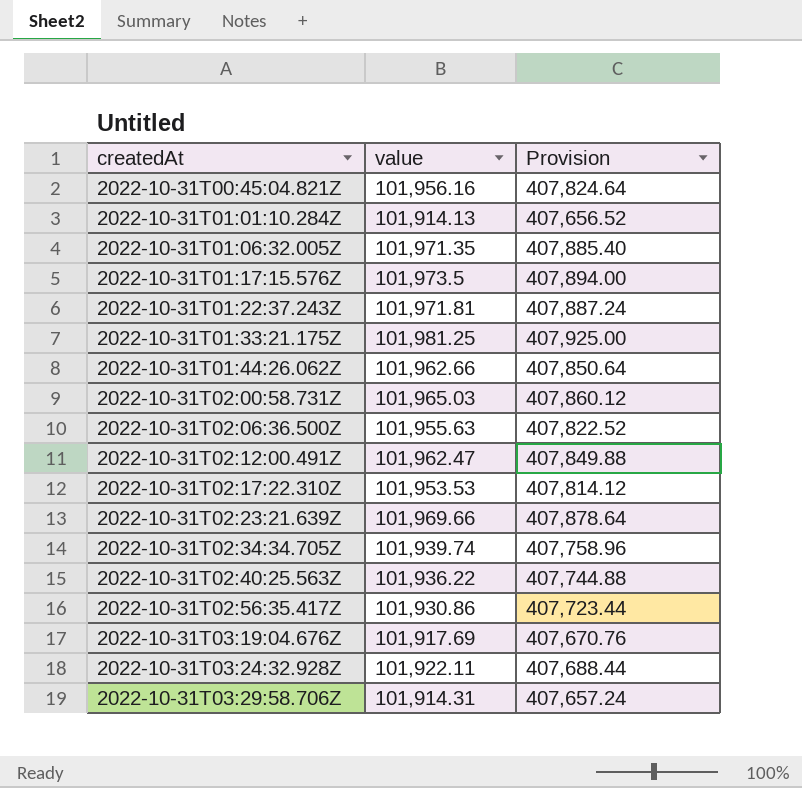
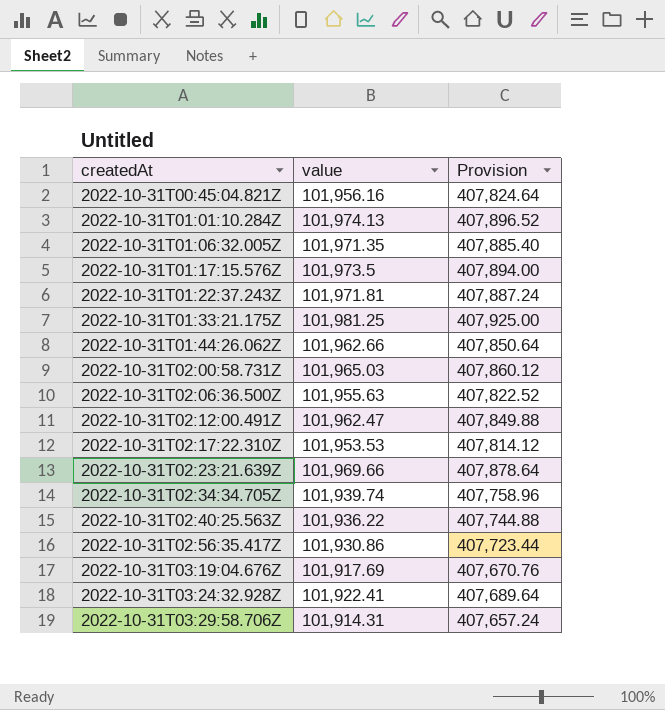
2022-10-31T01:01:10.284Z | value: 101,914.13 -> 101,974.13
2022-10-31T01:01:10.284Z | Provision: 407,656.52 -> 407,896.52
2022-10-31T03:24:32.928Z | value: 101,922.11 -> 101,922.41
2022-10-31T03:24:32.928Z | Provision: 407,688.44 -> 407,689.64

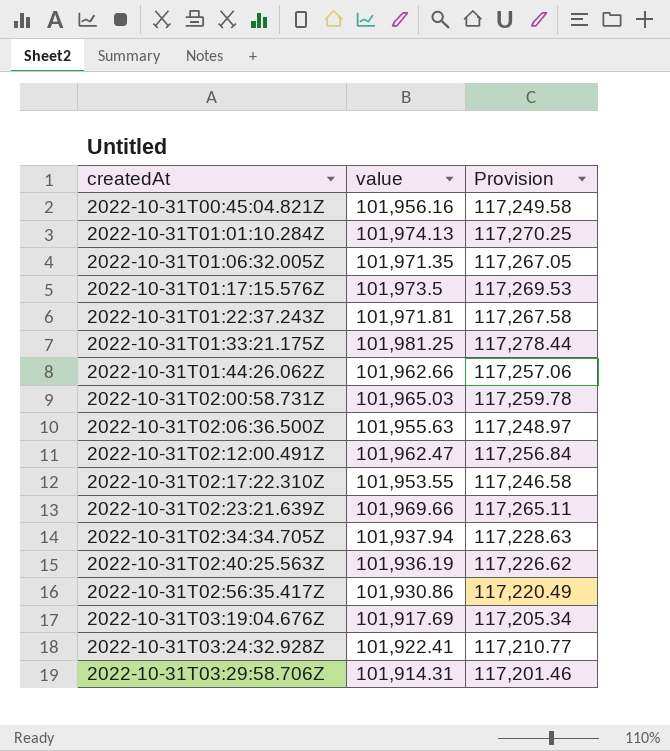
column Provision | formula: [value] * 4 -> [value] * 1.15
2022-10-31T02:17:22.310Z | value: 101,953.53 -> 101,953.55
2022-10-31T02:34:34.705Z | value: 101,939.74 -> 101,937.94
2022-10-31T02:40:25.563Z | value: 101,936.22 -> 101,936.19

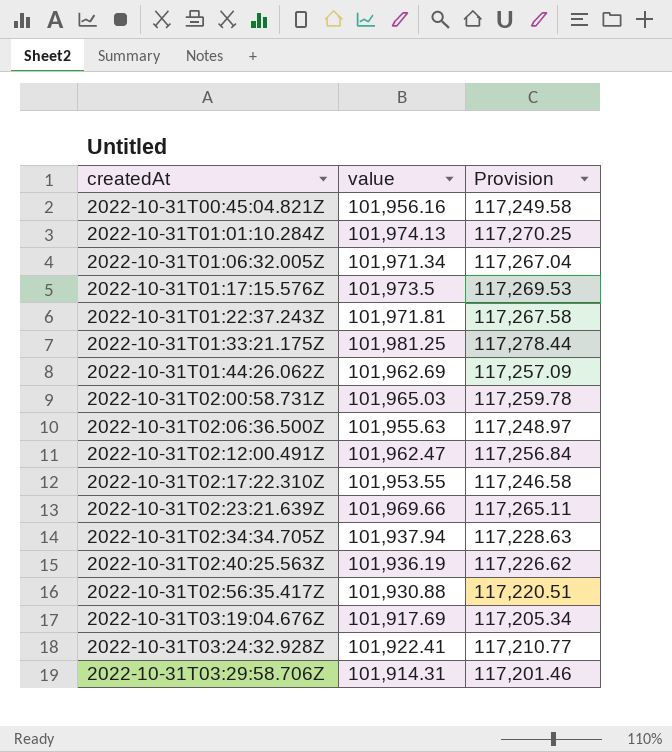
2022-10-31T01:06:32.005Z | value: 101,971.35 -> 101,971.34
2022-10-31T01:06:32.005Z | Provision: 117,267.05 -> 117,267.04
2022-10-31T01:44:26.062Z | value: 101,962.66 -> 101,962.69
2022-10-31T01:44:26.062Z | Provision: 117,257.06 -> 117,257.09
2022-10-31T02:56:35.417Z | value: 101,930.86 -> 101,930.88
2022-10-31T02:56:35.417Z | Provision: 117,220.49 -> 117,220.51

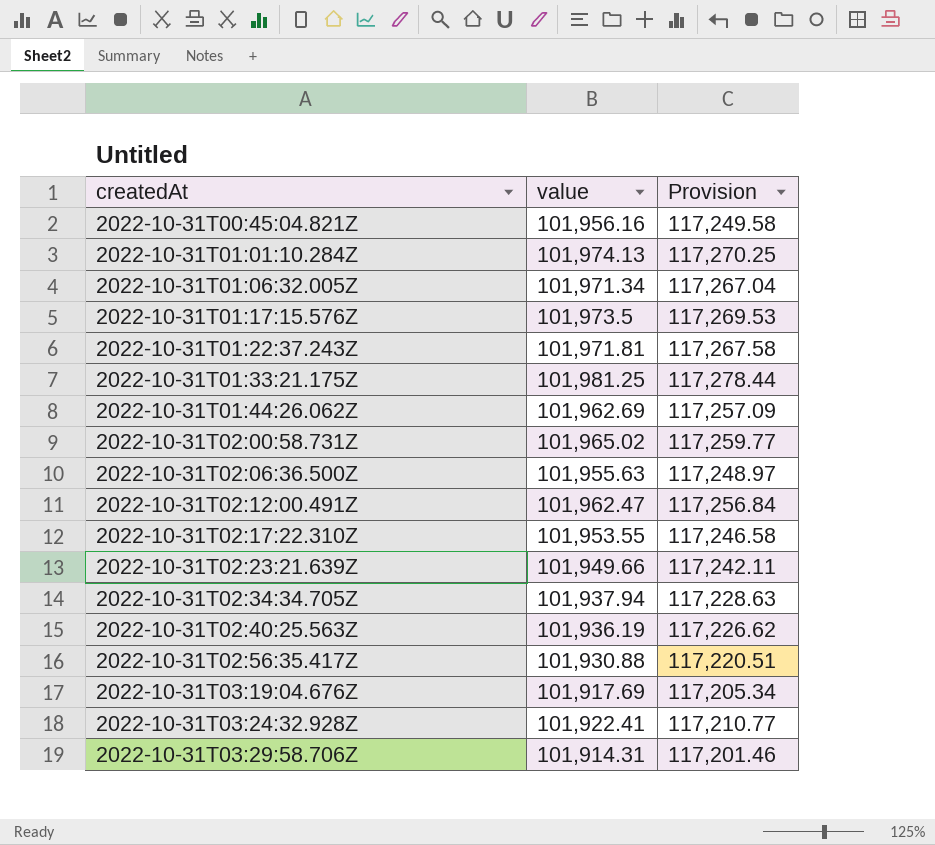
2022-10-31T02:00:58.731Z | value: 101,965.03 -> 101,965.02
2022-10-31T02:00:58.731Z | Provision: 117,259.78 -> 117,259.77
2022-10-31T02:23:21.639Z | value: 101,969.66 -> 101,949.66
2022-10-31T02:23:21.639Z | Provision: 117,265.11 -> 117,242.11

